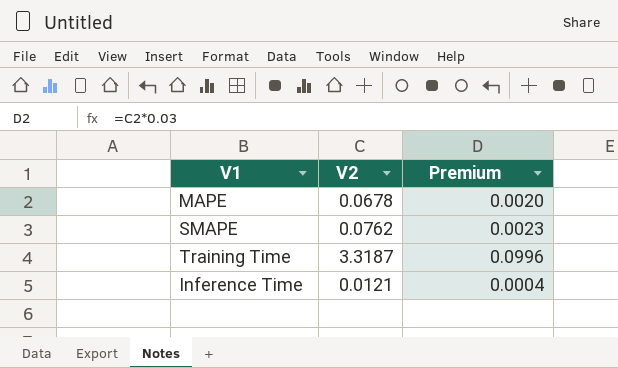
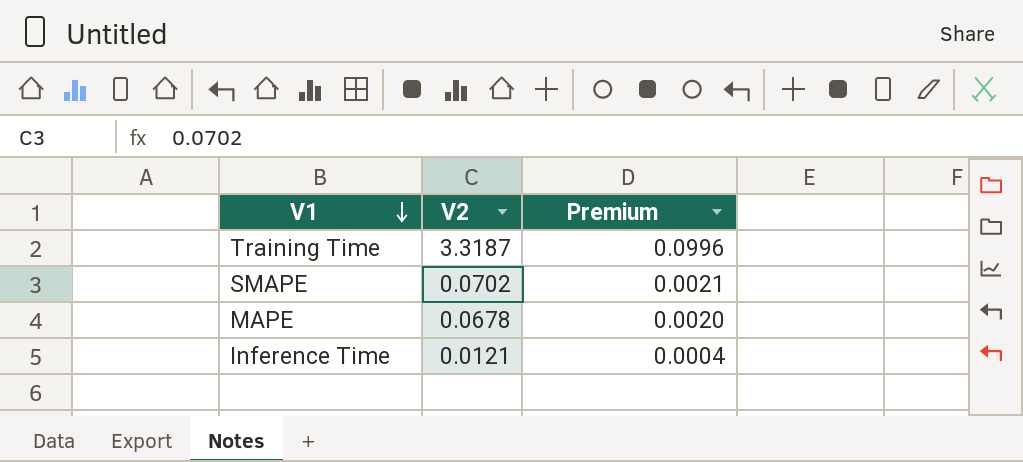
row order: none -> V1 descending
SMAPE | V2: 0.0762 -> 0.0702
SMAPE | Premium: 0.0023 -> 0.0021

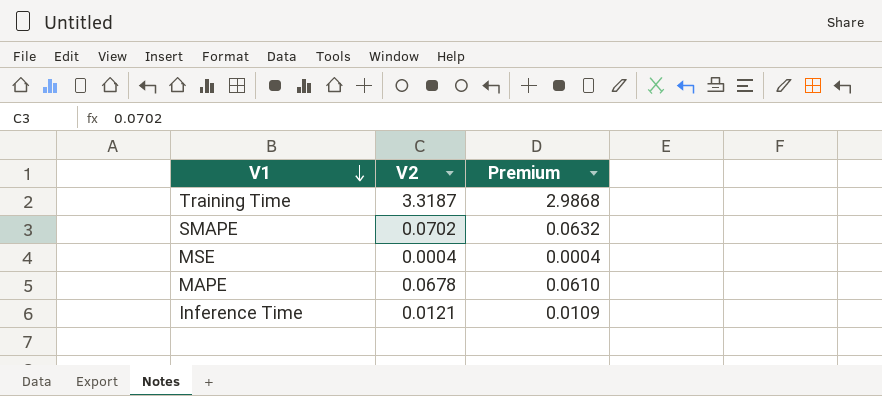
column Premium | formula: [V2] * 0.03 -> [V2] * 0.9
row MSE: none -> 0.0004 | 0.0004

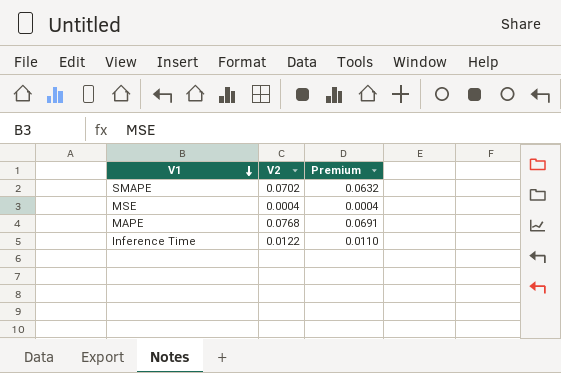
row Training Time: 3.3187 | 2.9868 -> none
MAPE | V2: 0.0678 -> 0.0768
MAPE | Premium: 0.0610 -> 0.0691
Inference Time | V2: 0.0121 -> 0.0122
Inference Time | Premium: 0.0109 -> 0.0110

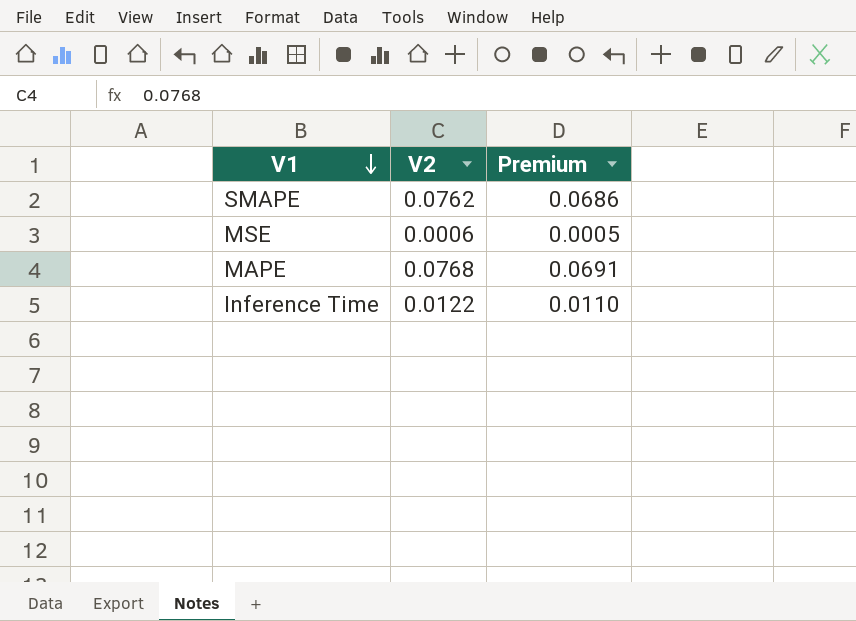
SMAPE | V2: 0.0702 -> 0.0762
SMAPE | Premium: 0.0632 -> 0.0686
MSE | V2: 0.0004 -> 0.0006
MSE | Premium: 0.0004 -> 0.0005

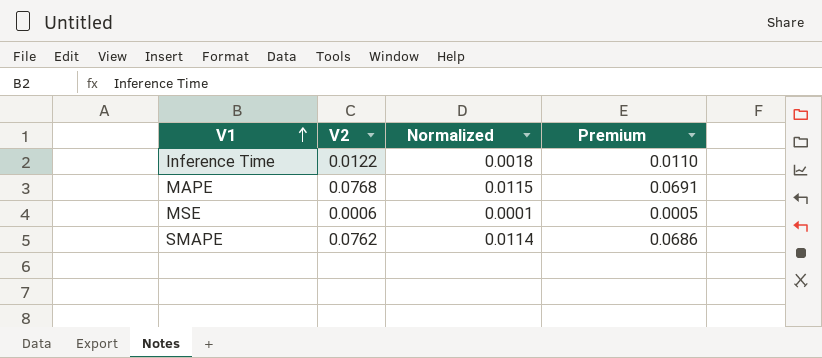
row order: V1 descending -> V1 ascending
column Normalized | formula: none -> [V2] * 0.15

